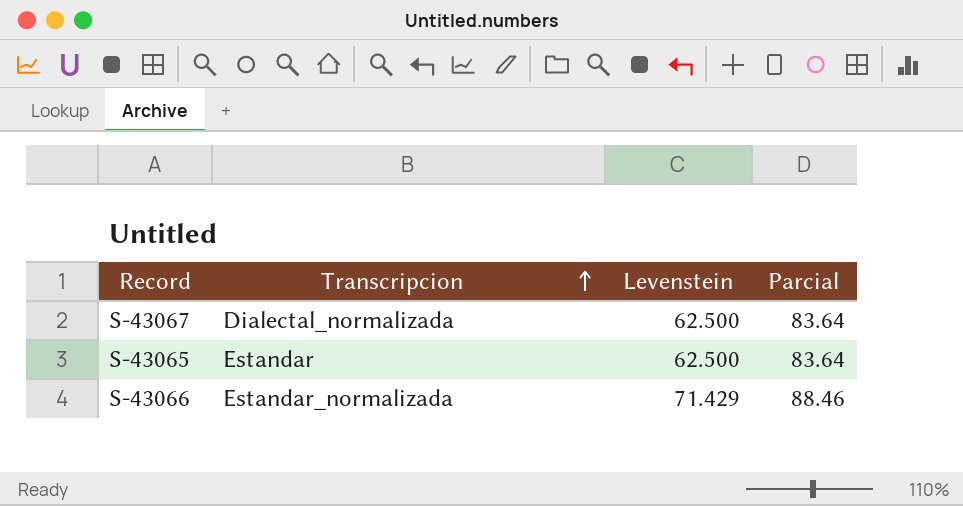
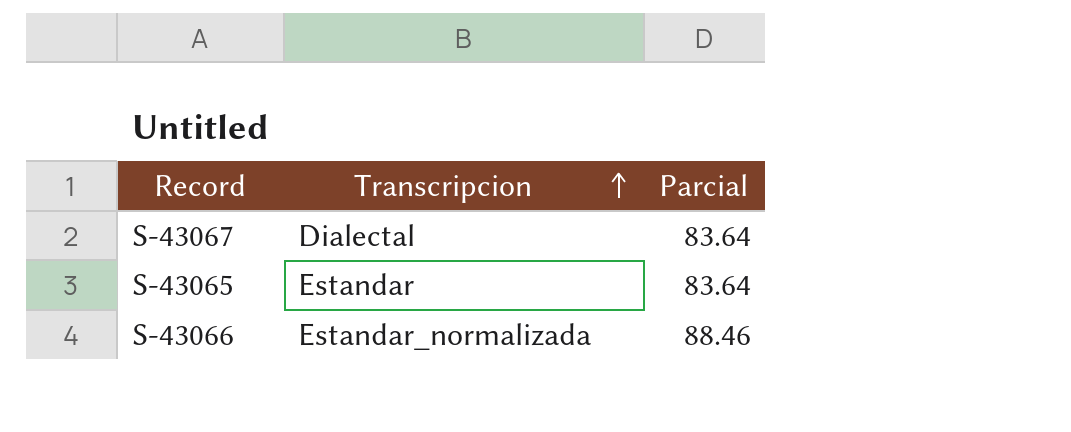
column Levenstein | position: 3 -> none
S-43067 | Transcripcion: Dialectal_normalizada -> Dialectal

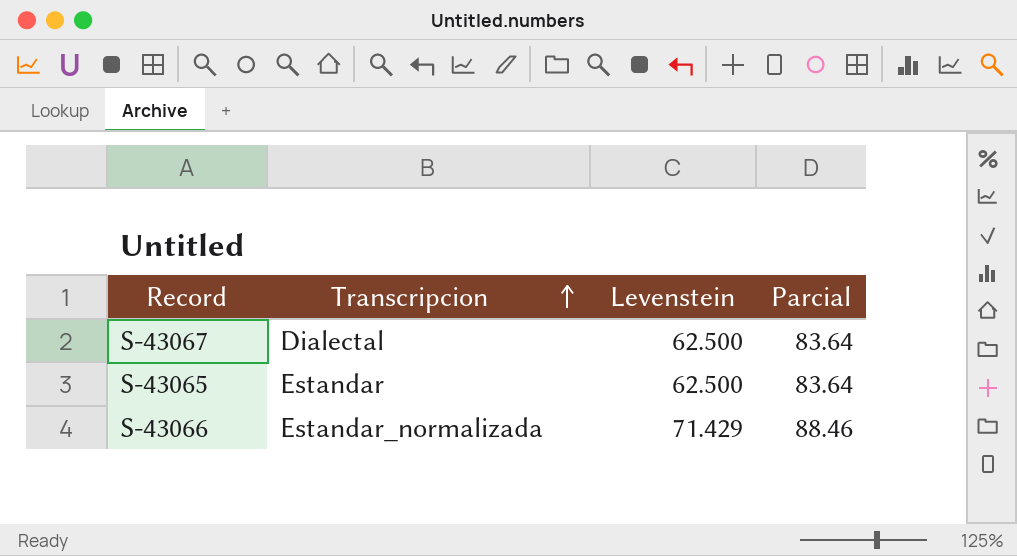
column Levenstein | position: none -> 3

